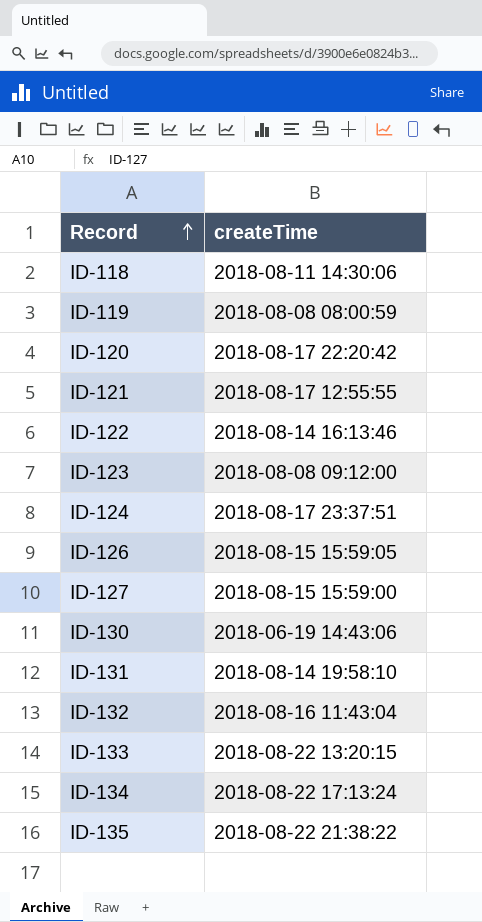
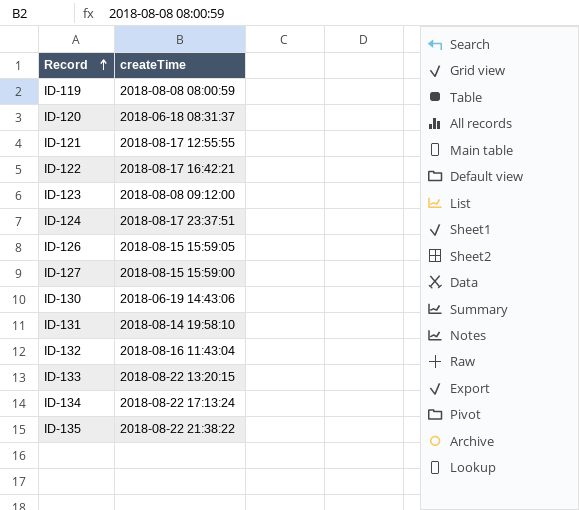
row ID-118: 2018-08-11 14:30:06 -> none
ID-120 | createTime: 2018-08-17 22:20:42 -> 2018-06-18 08:31:37
ID-122 | createTime: 2018-08-14 16:13:46 -> 2018-08-17 16:42:21

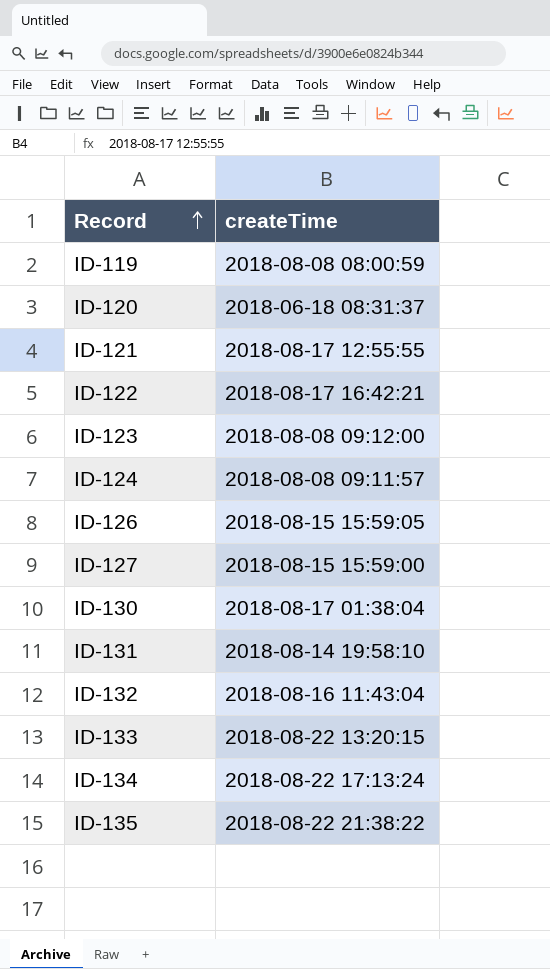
ID-124 | createTime: 2018-08-17 23:37:51 -> 2018-08-08 09:11:57
ID-130 | createTime: 2018-06-19 14:43:06 -> 2018-08-17 01:38:04

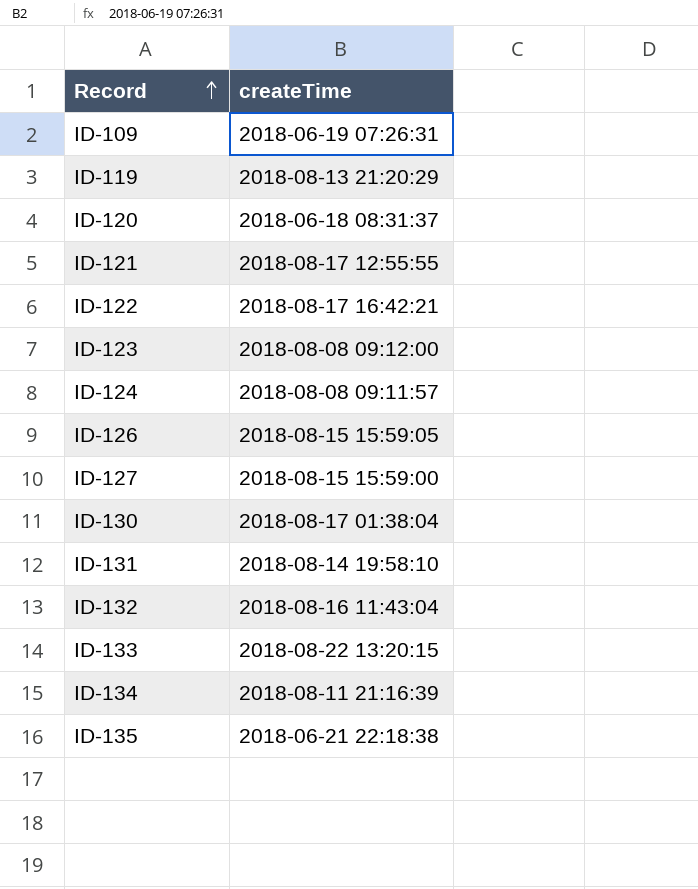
row ID-109: none -> 2018-06-19 07:26:31
ID-119 | createTime: 2018-08-08 08:00:59 -> 2018-08-13 21:20:29
ID-134 | createTime: 2018-08-22 17:13:24 -> 2018-08-11 21:16:39
ID-135 | createTime: 2018-08-22 21:38:22 -> 2018-06-21 22:18:38

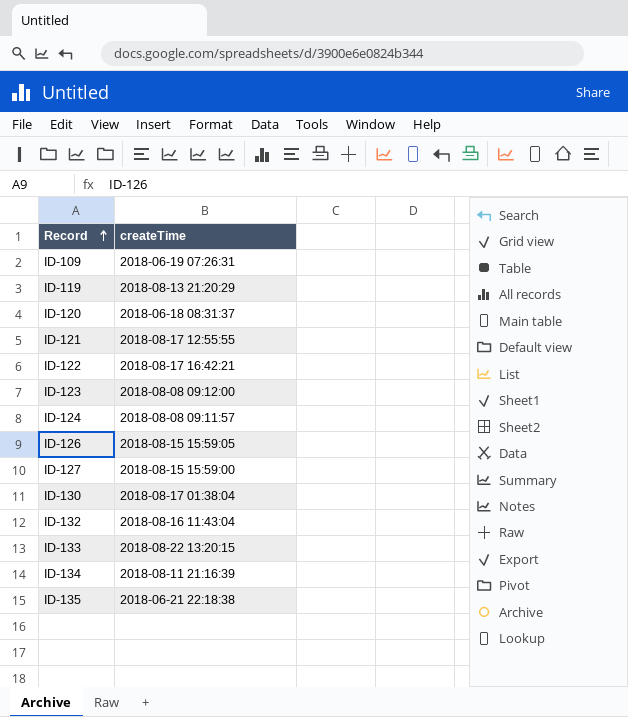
row ID-131: 2018-08-14 19:58:10 -> none

